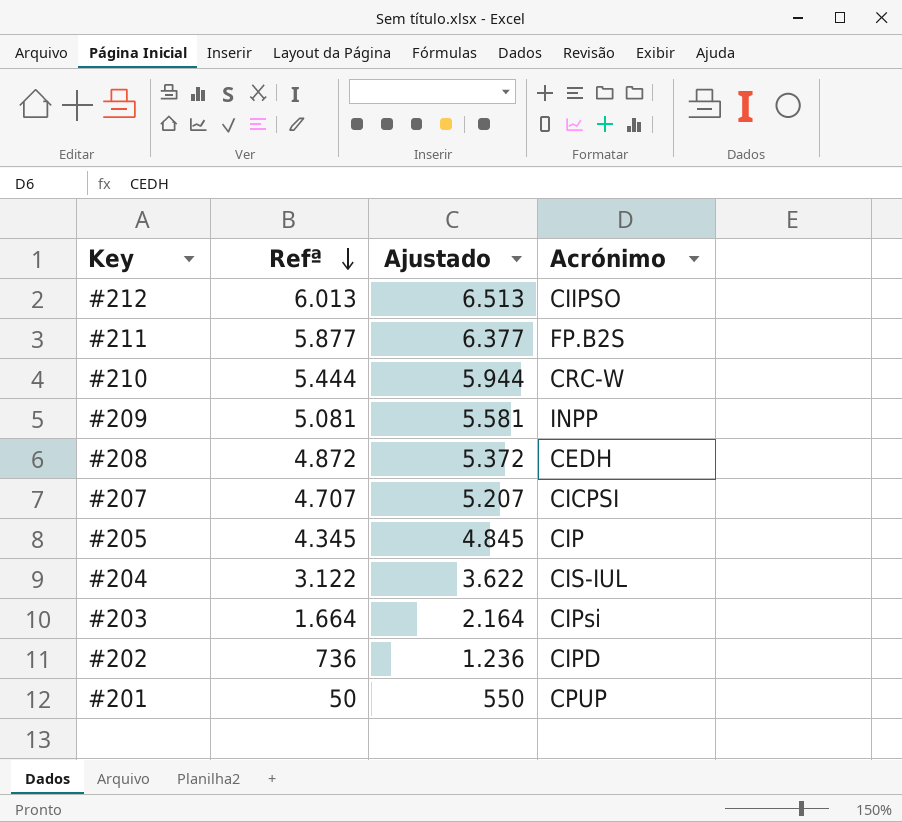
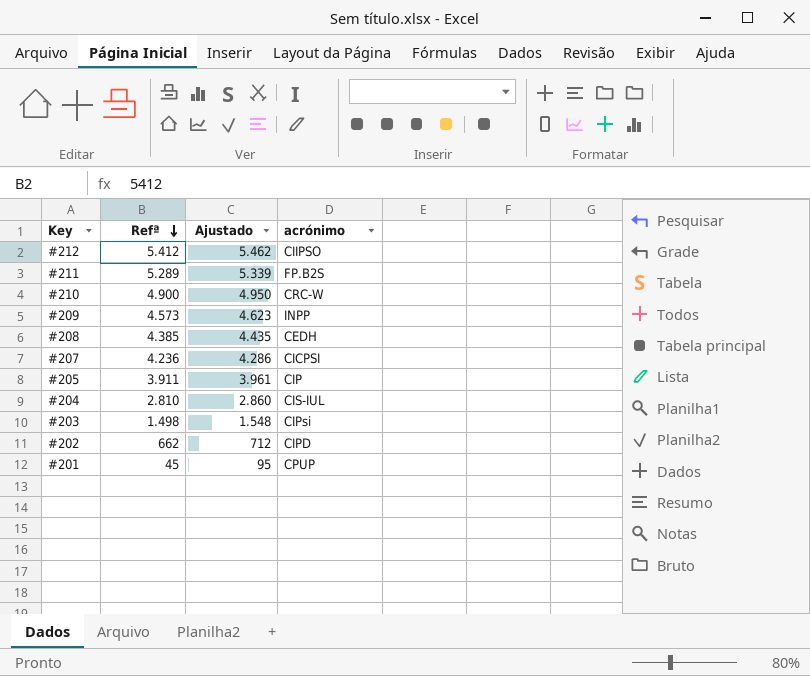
column Ajustado | formula: [Refª] + 500 -> [Refª] + 50
column name: Acrónimo -> acrónimo
#212 | Refª: 6.013 -> 5.412
#211 | Refª: 5.877 -> 5.289
#210 | Refª: 5.444 -> 4.900
#209 | Refª: 5.081 -> 4.573
#208 | Refª: 4.872 -> 4.385
#207 | Refª: 4.707 -> 4.236
#205 | Refª: 4.345 -> 3.911
#204 | Refª: 3.122 -> 2.810
#203 | Refª: 1.664 -> 1.498
#202 | Refª: 736 -> 662
#201 | Refª: 50 -> 45

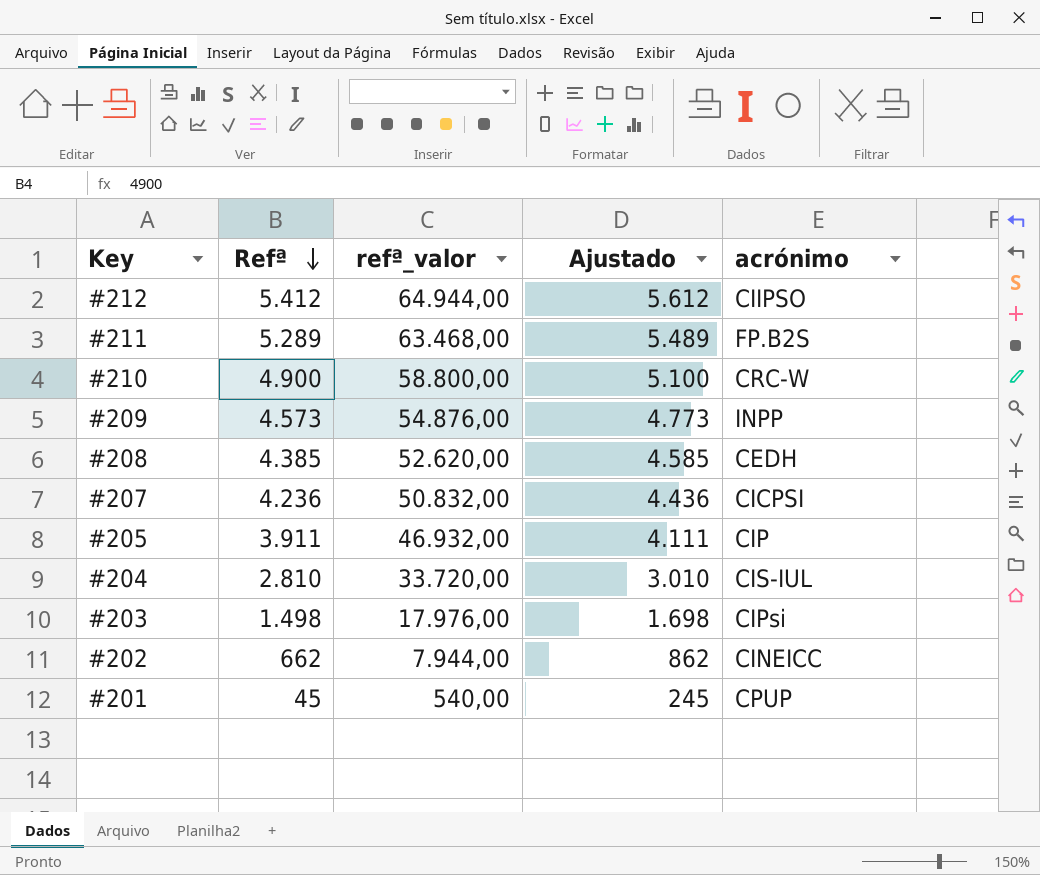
column refª_valor | formula: none -> [Refª] * 12
column Ajustado | formula: [Refª] + 50 -> [Refª] + 200
#202 | acrónimo: CIPD -> CINEICC

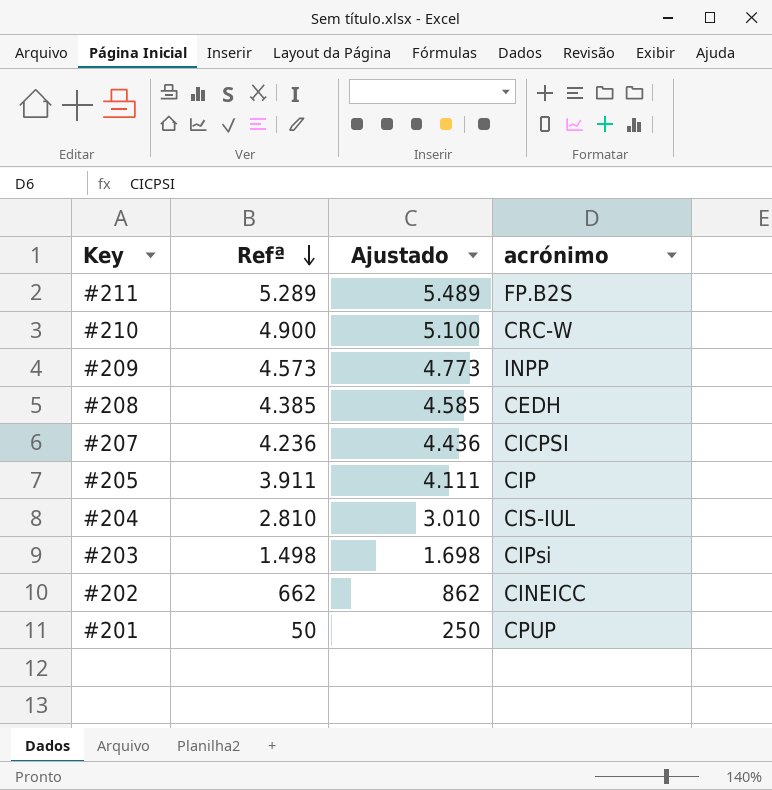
column refª_valor | formula: [Refª] * 12 -> none
row #212: 5.412 | 64.944,00 | 5.612 | CIIPSO -> none
#201 | Refª: 45 -> 50
#201 | Ajustado: 245 -> 250

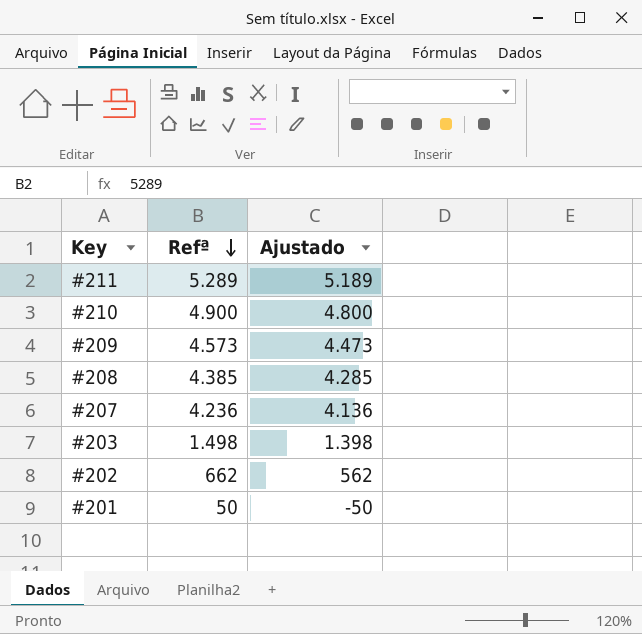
column acrónimo | position: 4 -> none
column Ajustado | formula: [Refª] + 200 -> [Refª] - 100
row #205: 3.911 | 4.111 | CIP -> none
row #204: 2.810 | 3.010 | CIS-IUL -> none

